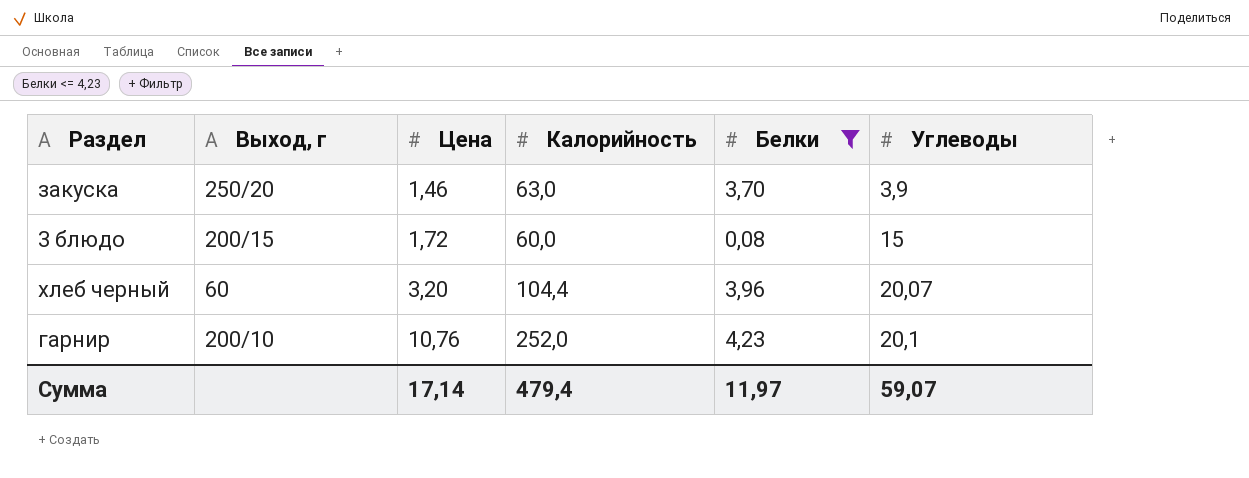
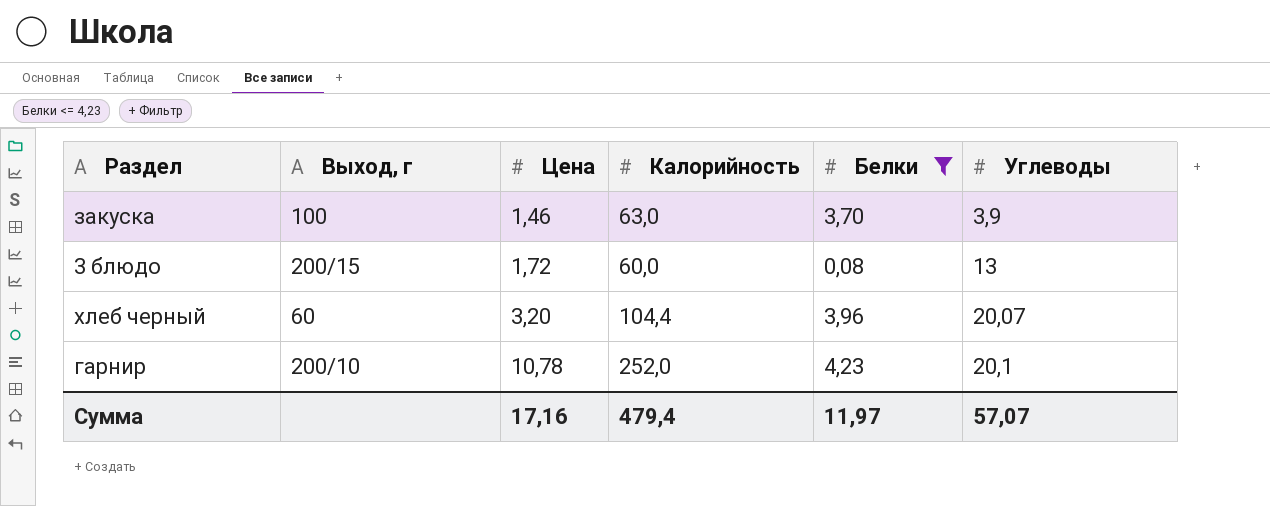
закуска | Выход, г: 250/20 -> 100
3 блюдо | Углеводы: 15 -> 13
гарнир | Цена: 10,76 -> 10,78
Сумма | Цена: 17,14 -> 17,16
Сумма | Углеводы: 59,07 -> 57,07

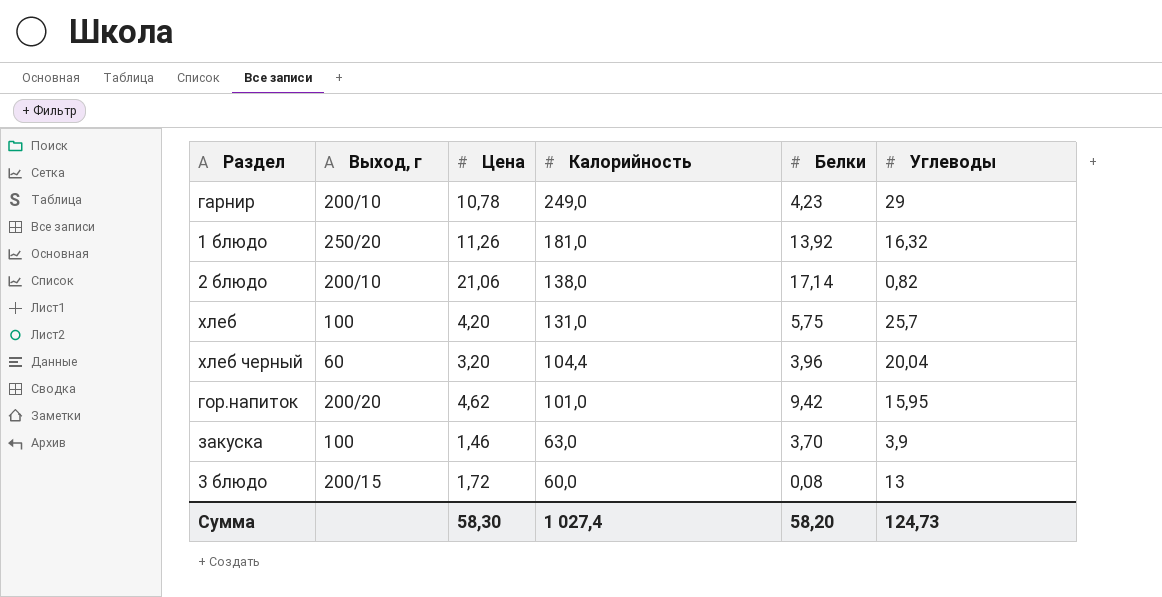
filter: Белки <= 4,23 -> none
row order: Цена ascending -> Калорийность descending
гарнир | Калорийность: 252,0 -> 249,0
гарнир | Углеводы: 20,1 -> 29
хлеб черный | Углеводы: 20,07 -> 20,04
Сумма | Цена: 17,16 -> 58,30
Сумма | Калорийность: 479,4 -> 1 027,4
Сумма | Белки: 11,97 -> 58,20
Сумма | Углеводы: 57,07 -> 124,73

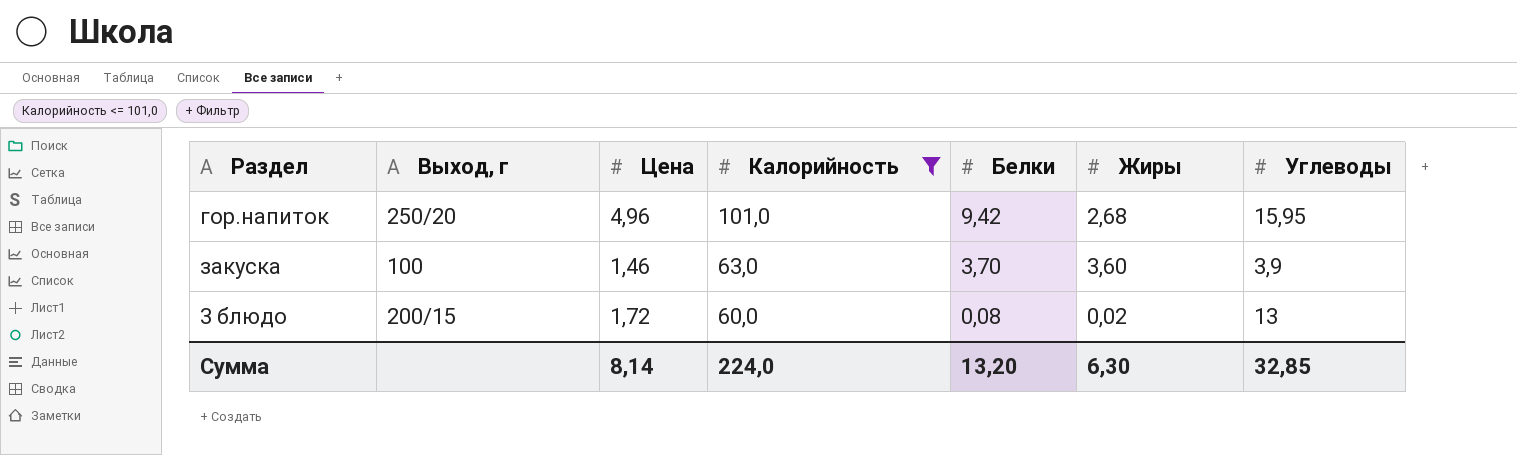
filter: none -> Калорийность <= 101,0
column Жиры | position: none -> 6
гор.напиток | Выход, г: 200/20 -> 250/20
гор.напиток | Цена: 4,62 -> 4,96
Сумма | Цена: 58,30 -> 8,14
Сумма | Калорийность: 1 027,4 -> 224,0
Сумма | Белки: 58,20 -> 13,20
Сумма | Углеводы: 124,73 -> 32,85

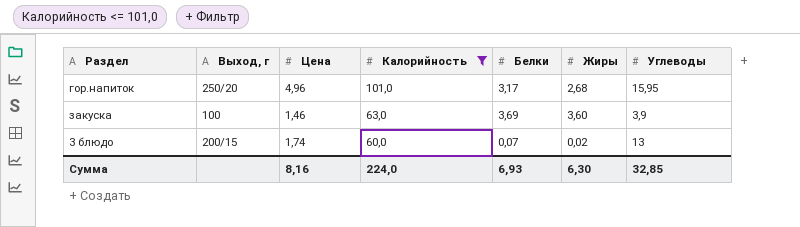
гор.напиток | Белки: 9,42 -> 3,17
закуска | Белки: 3,70 -> 3,69
3 блюдо | Цена: 1,72 -> 1,74
3 блюдо | Белки: 0,08 -> 0,07
Сумма | Цена: 8,14 -> 8,16
Сумма | Белки: 13,20 -> 6,93

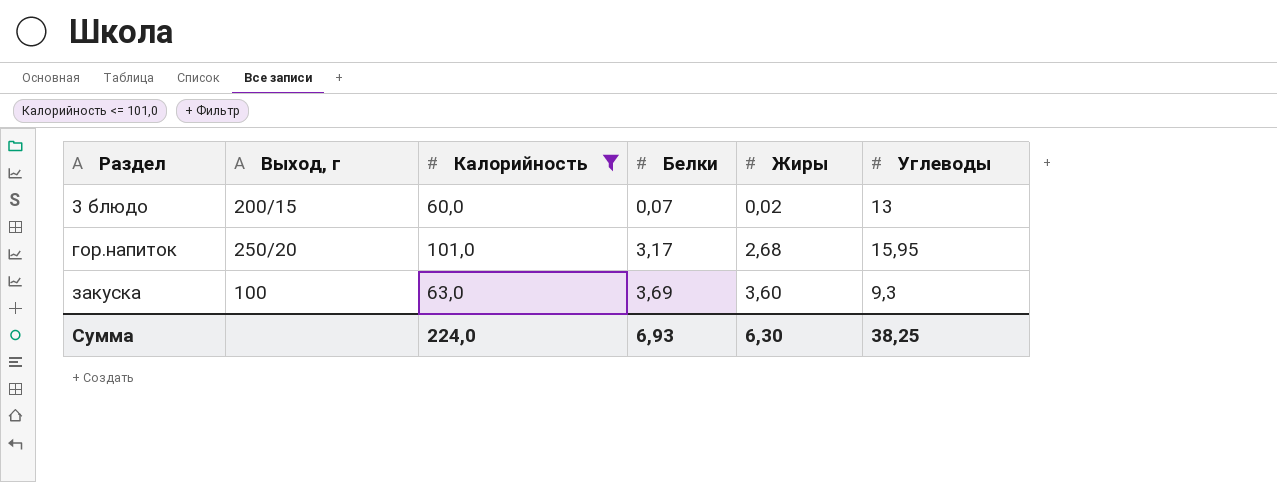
row order: Калорийность descending -> Раздел ascending
column Цена | position: 3 -> none
закуска | Углеводы: 3,9 -> 9,3
Сумма | Углеводы: 32,85 -> 38,25

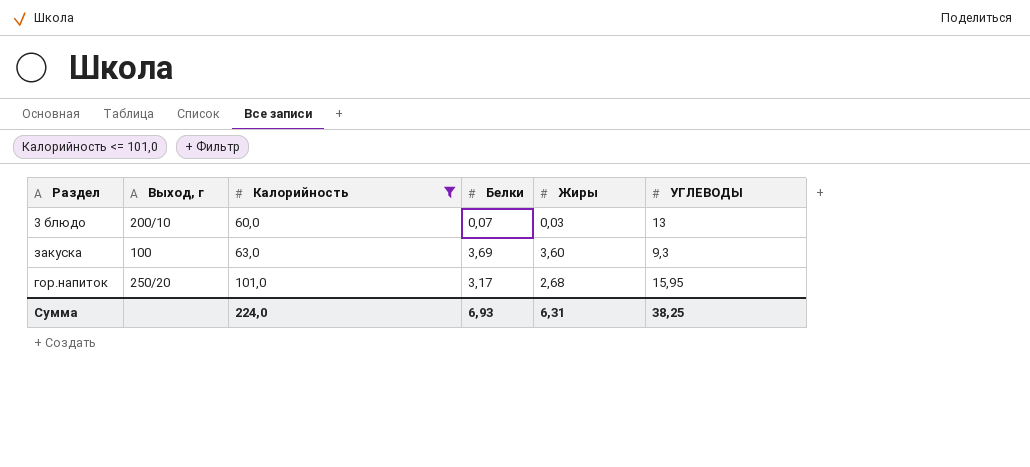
row order: Раздел ascending -> Калорийность ascending
column name: Углеводы -> УГЛЕВОДЫ
3 блюдо | Выход, г: 200/15 -> 200/10
3 блюдо | Жиры: 0,02 -> 0,03
Сумма | Жиры: 6,30 -> 6,31

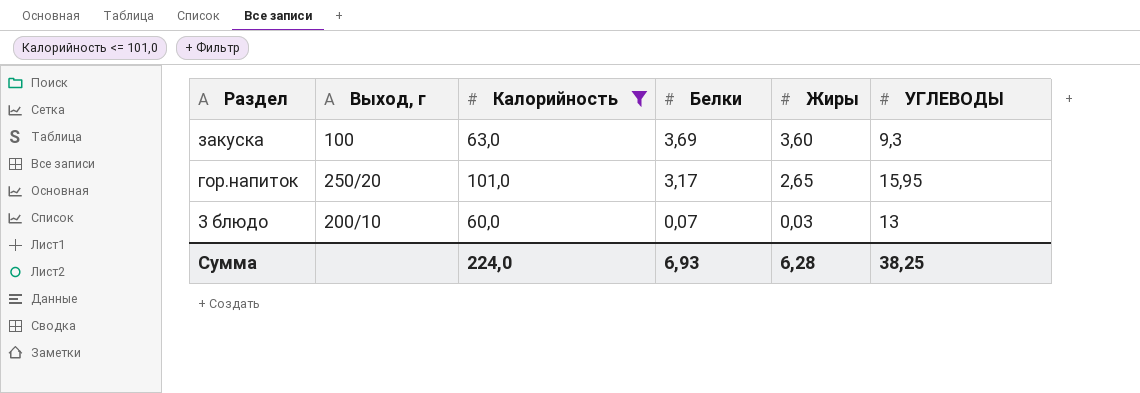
row order: Калорийность ascending -> Раздел descending
гор.напиток | Жиры: 2,68 -> 2,65
Сумма | Жиры: 6,31 -> 6,28

